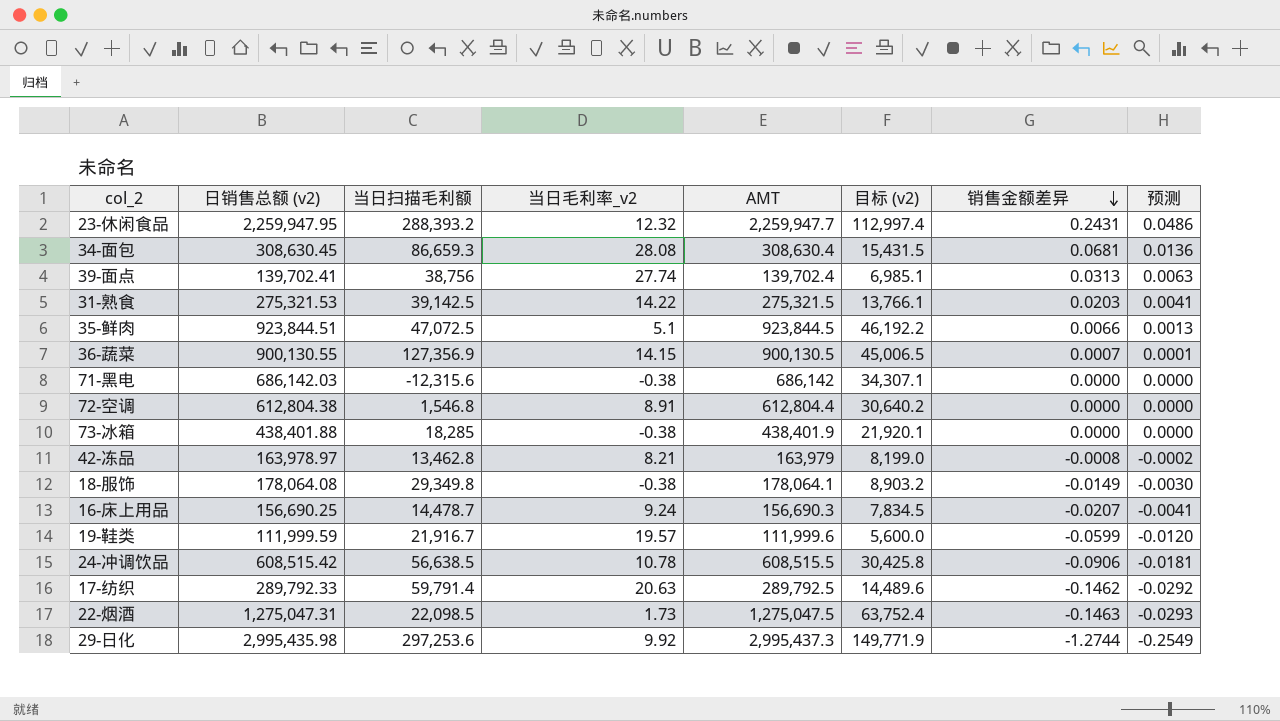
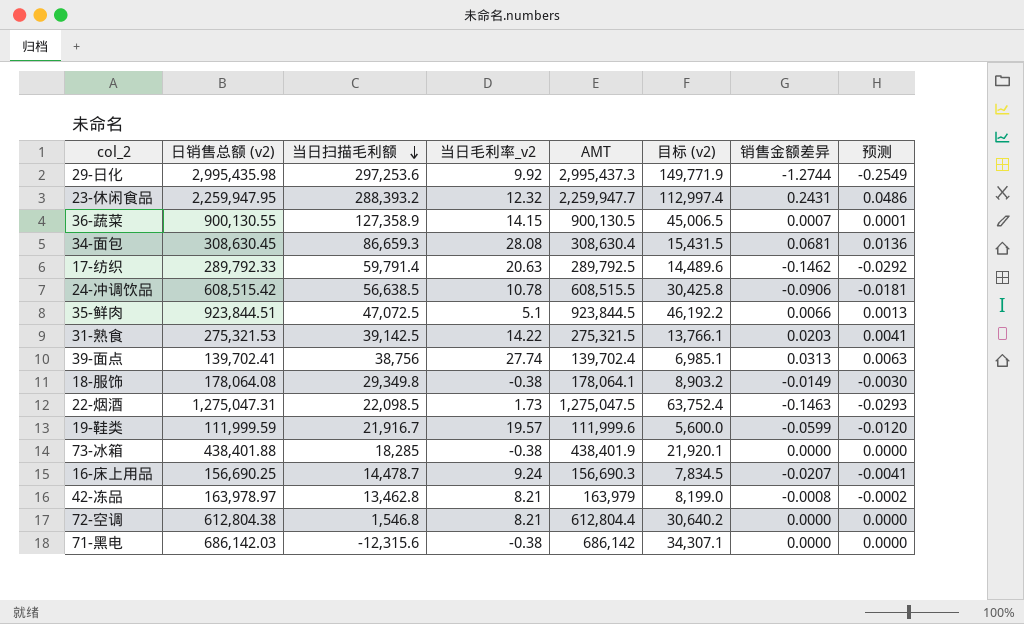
row order: 销售金额差异 descending -> 当日扫描毛利额 descending
36-蔬菜 | 当日扫描毛利额: 127,356.9 -> 127,358.9
72-空调 | 当日毛利率_v2: 8.91 -> 8.21

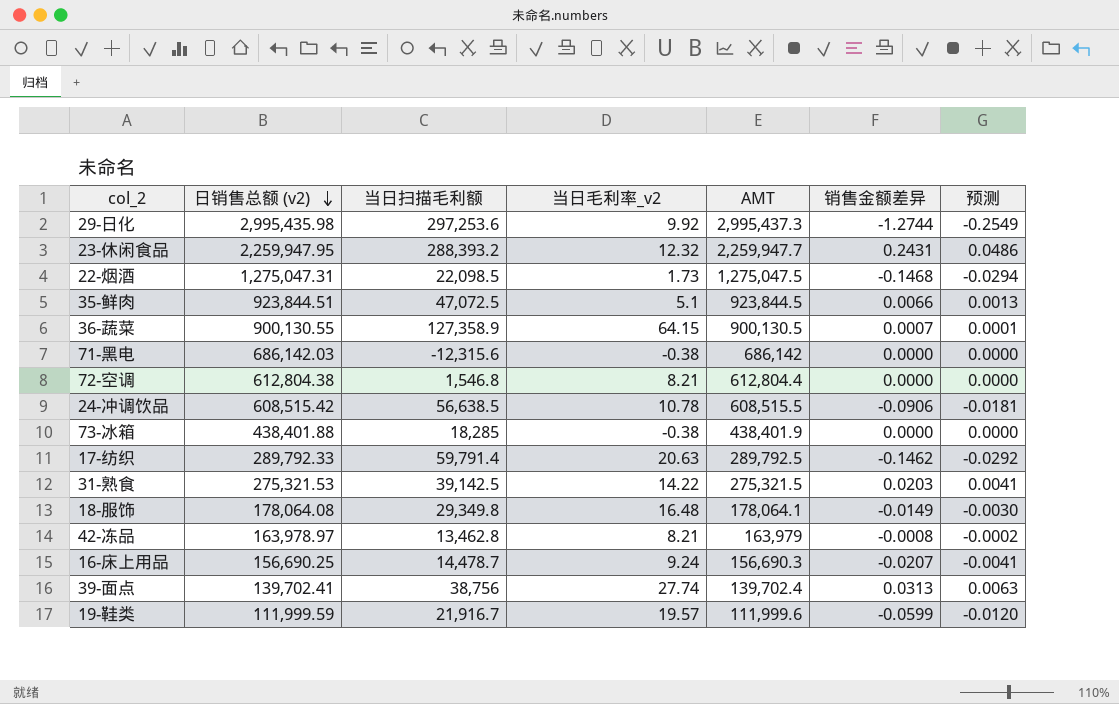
row order: 当日扫描毛利额 descending -> 日销售总额 (v2) descending
column 目标 (v2) | formula: [AMT] * 0.05 -> none
row 34-面包: 308,630.45 | 86,659.3 | 28.08 | 308,630.4 | 15,431.5 | 0.0681 | 0.0136 -> none
22-烟酒 | 销售金额差异: -0.1463 -> -0.1468
22-烟酒 | 预测: -0.0293 -> -0.0294
36-蔬菜 | 当日毛利率_v2: 14.15 -> 64.15
18-服饰 | 当日毛利率_v2: -0.38 -> 16.48

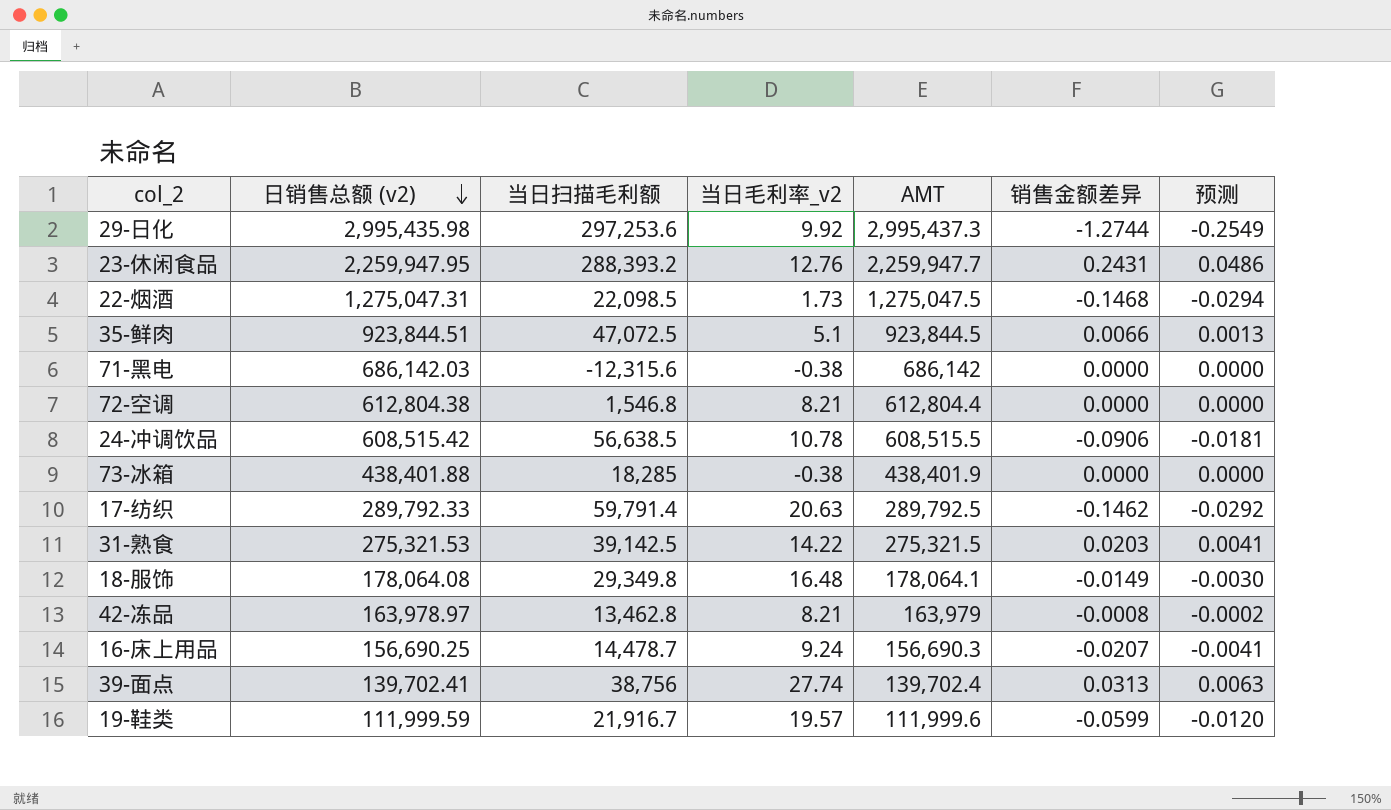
row 36-蔬菜: 900,130.55 | 127,358.9 | 64.15 | 900,130.5 | 0.0007 | 0.0001 -> none
23-休闲食品 | 当日毛利率_v2: 12.32 -> 12.76

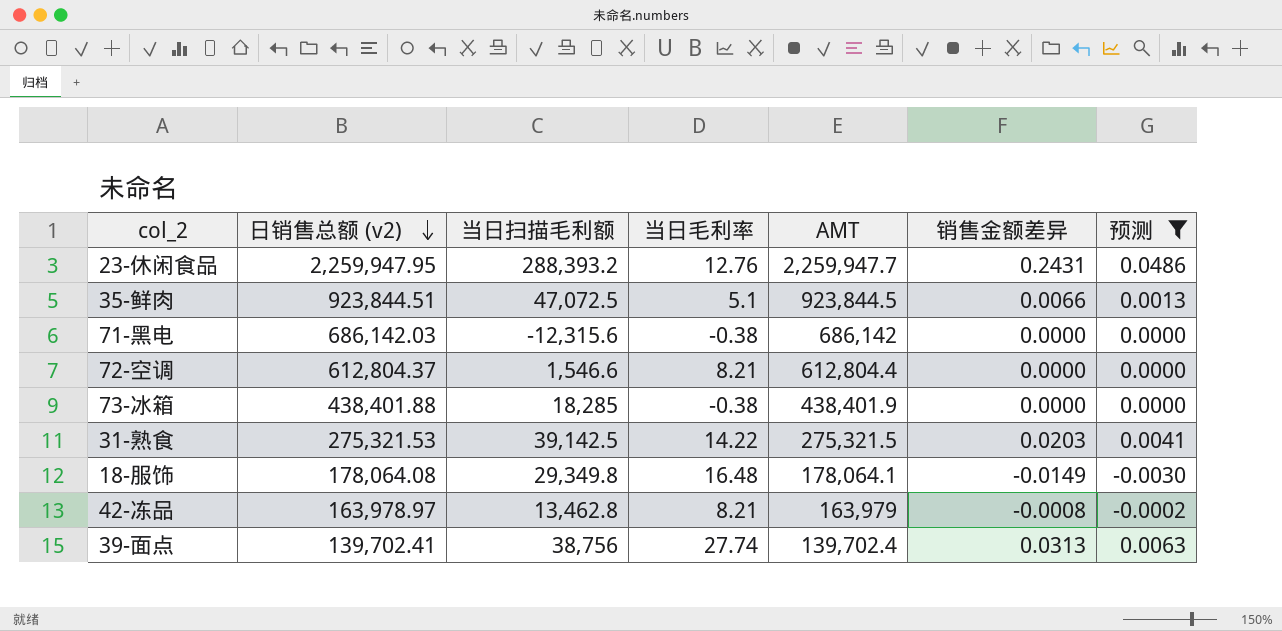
filter: none -> 预测 >= -0.0030
column name: 当日毛利率_v2 -> 当日毛利率
72-空调 | 日销售总额 (v2): 612,804.38 -> 612,804.37
72-空调 | 当日扫描毛利额: 1,546.8 -> 1,546.6

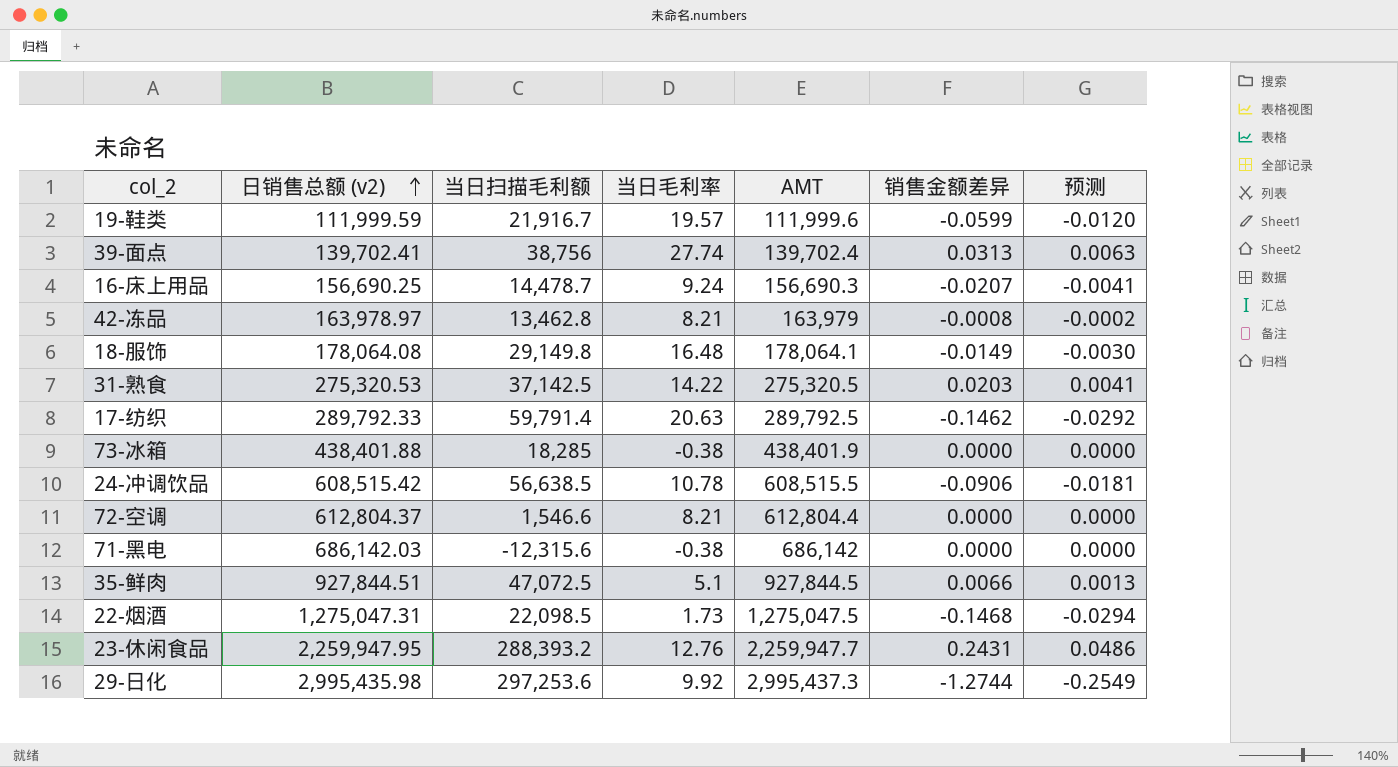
filter: 预测 >= -0.0030 -> none
row order: 日销售总额 (v2) descending -> 日销售总额 (v2) ascending
18-服饰 | 当日扫描毛利额: 29,349.8 -> 29,149.8
31-熟食 | 日销售总额 (v2): 275,321.53 -> 275,320.53
31-熟食 | 当日扫描毛利额: 39,142.5 -> 37,142.5
31-熟食 | AMT: 275,321.5 -> 275,320.5
35-鲜肉 | 日销售总额 (v2): 923,844.51 -> 927,844.51
35-鲜肉 | AMT: 923,844.5 -> 927,844.5

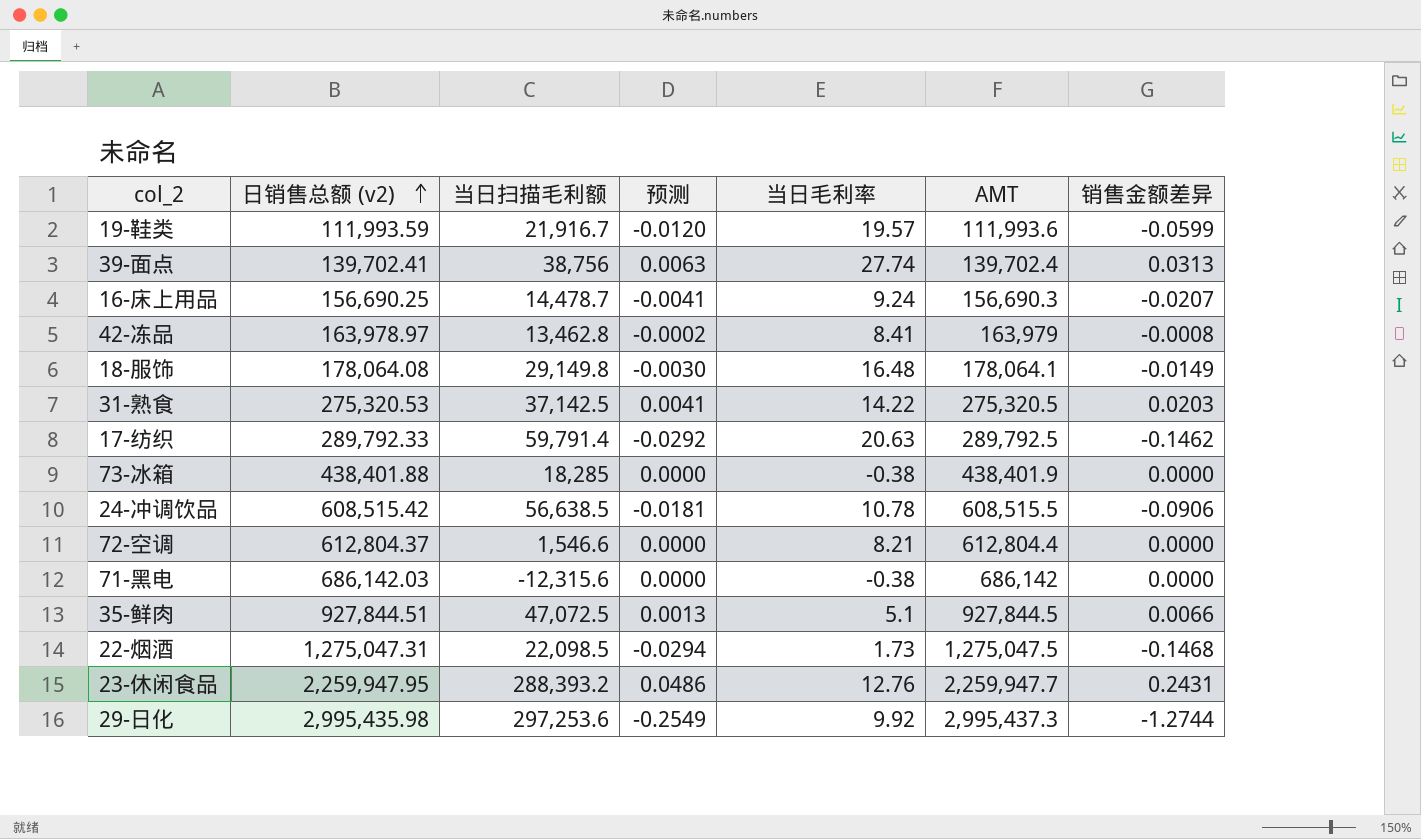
column 预测 | position: 7 -> 4
19-鞋类 | 日销售总额 (v2): 111,999.59 -> 111,993.59
19-鞋类 | AMT: 111,999.6 -> 111,993.6
42-冻品 | 当日毛利率: 8.21 -> 8.41

